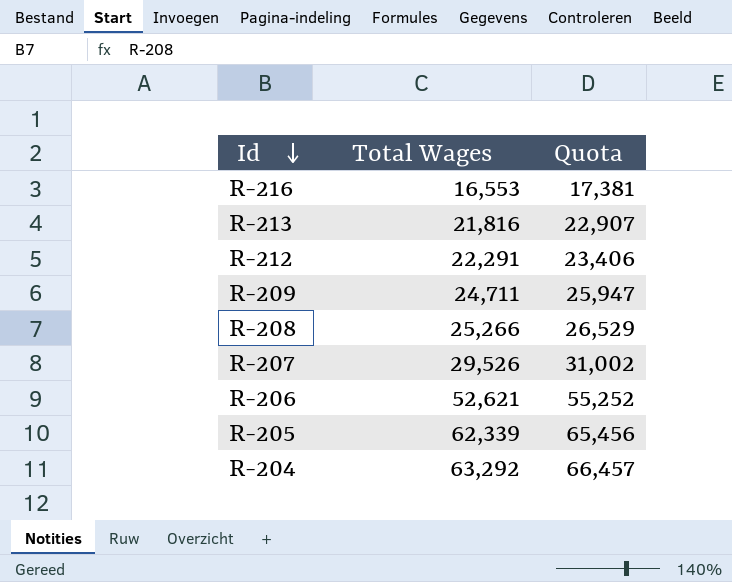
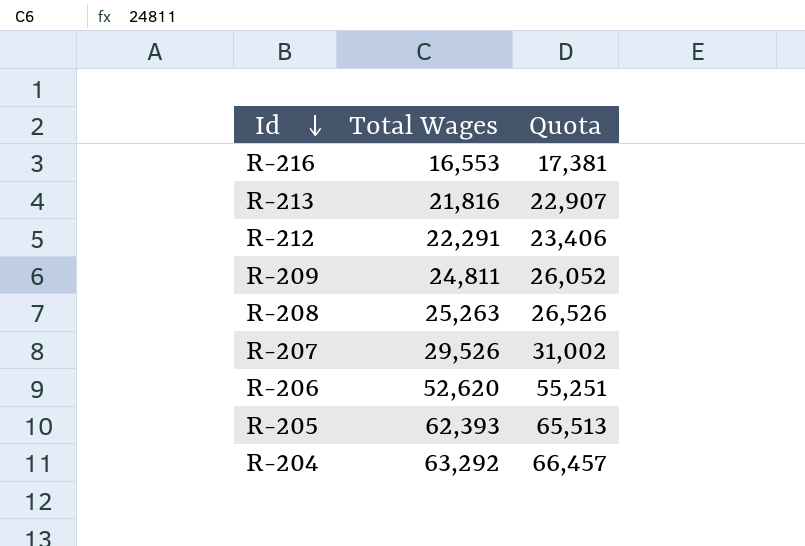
R-209 | Total Wages: 24,711 -> 24,811
R-209 | Quota: 25,947 -> 26,052
R-208 | Total Wages: 25,266 -> 25,263
R-208 | Quota: 26,529 -> 26,526
R-206 | Total Wages: 52,621 -> 52,620
R-206 | Quota: 55,252 -> 55,251
R-205 | Total Wages: 62,339 -> 62,393
R-205 | Quota: 65,456 -> 65,513

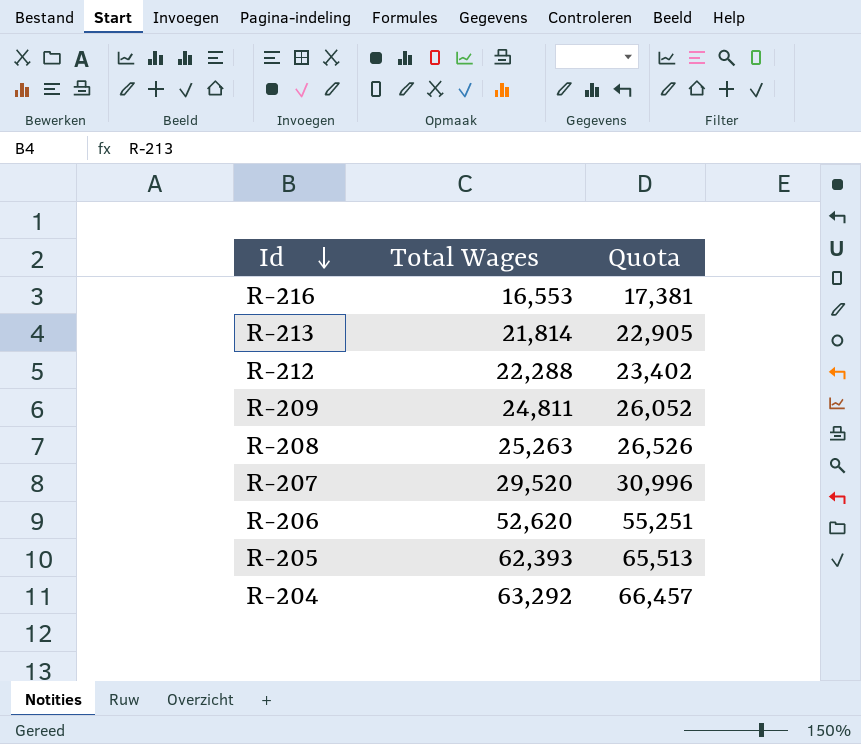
R-213 | Total Wages: 21,816 -> 21,814
R-213 | Quota: 22,907 -> 22,905
R-212 | Total Wages: 22,291 -> 22,288
R-212 | Quota: 23,406 -> 23,402
R-207 | Total Wages: 29,526 -> 29,520
R-207 | Quota: 31,002 -> 30,996

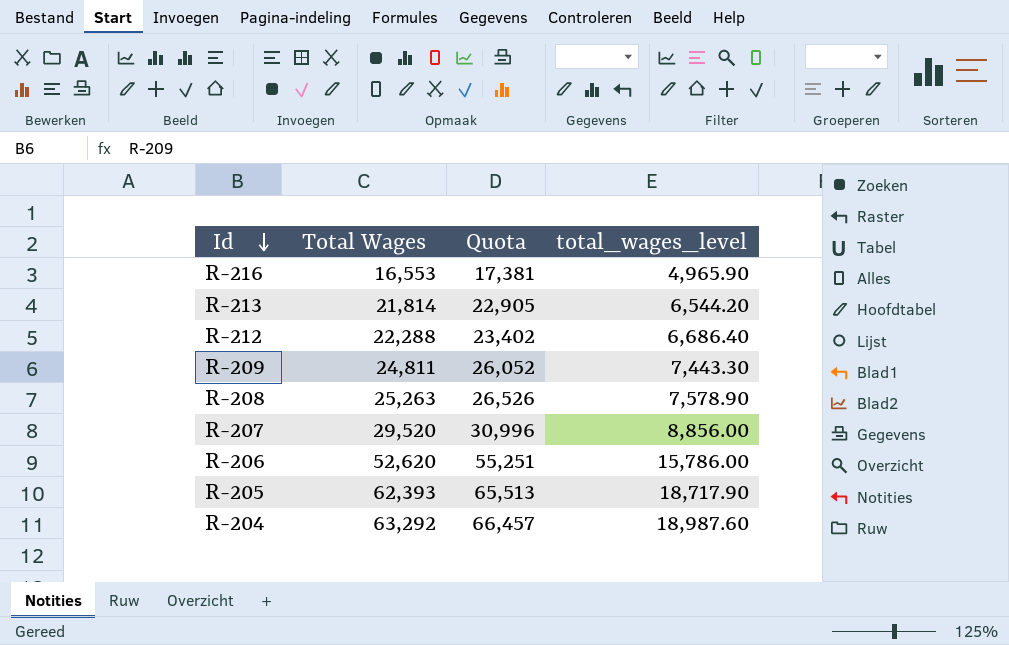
column total_wages_level | formula: none -> [Total Wages] * 0.3

